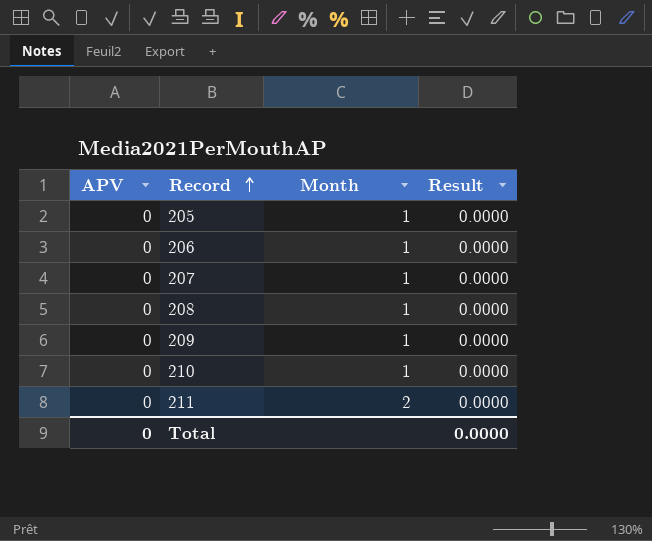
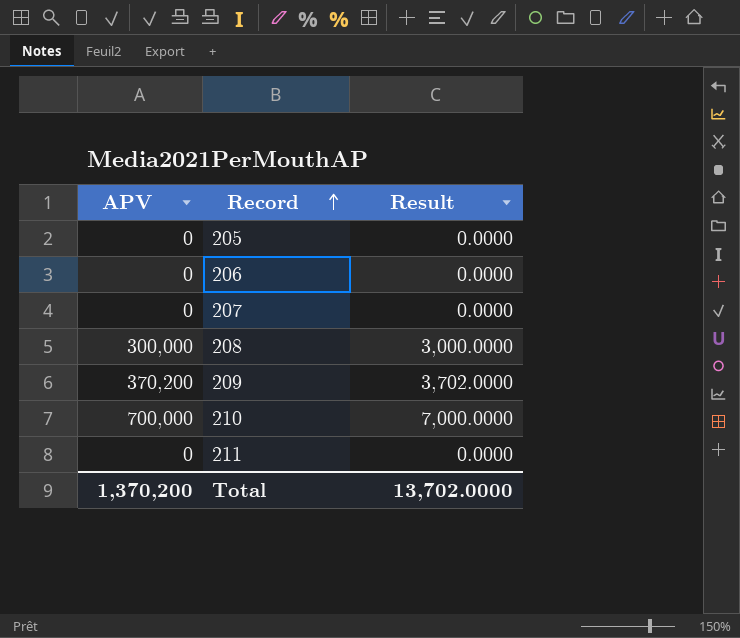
column Month | position: 3 -> none
208 | APV: 0 -> 300,000
208 | Result: 0.0000 -> 3,000.0000
209 | APV: 0 -> 370,200
209 | Result: 0.0000 -> 3,702.0000
210 | APV: 0 -> 700,000
210 | Result: 0.0000 -> 7,000.0000
Total | APV: 0 -> 1,370,200
Total | Result: 0.0000 -> 13,702.0000

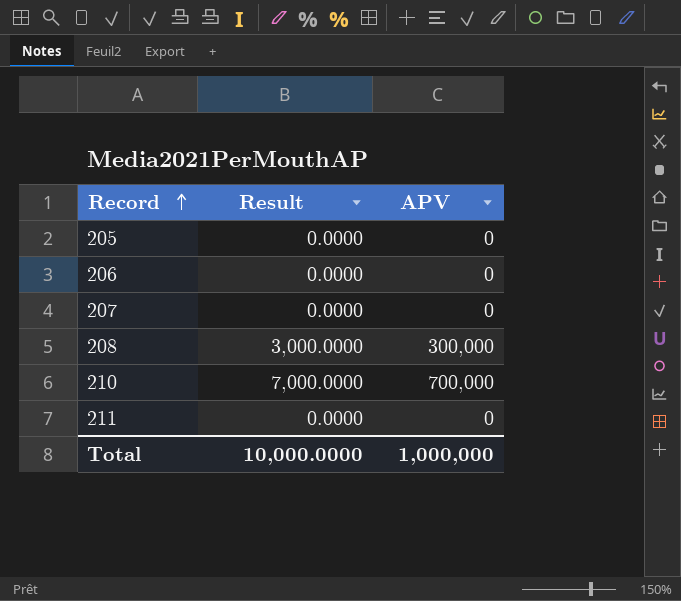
column APV | position: 1 -> 3
row 209: 370,200 | 3,702.0000 -> none
Total | Result: 13,702.0000 -> 10,000.0000
Total | APV: 1,370,200 -> 1,000,000

